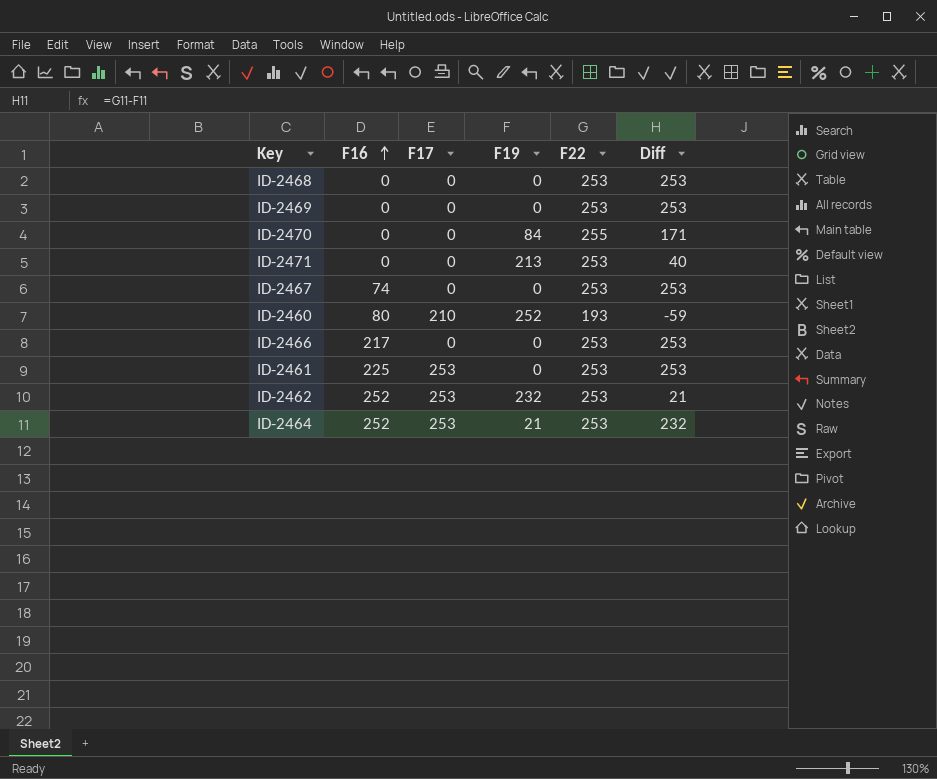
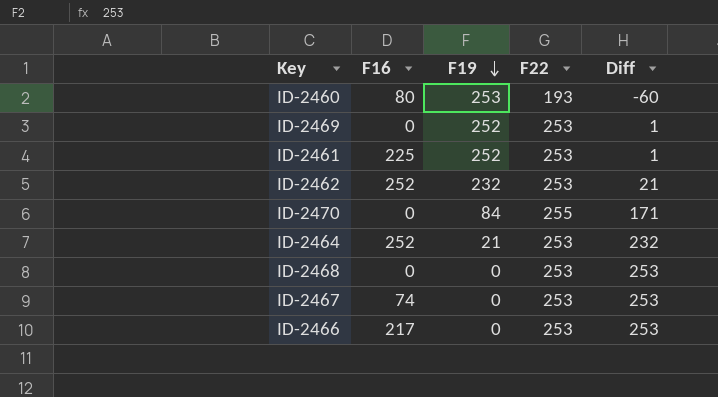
row order: F16 ascending -> F19 descending
column F17 | position: 3 -> none
row ID-2471: 0 | 0 | 213 | 253 | 40 -> none
ID-2460 | F19: 252 -> 253
ID-2460 | Diff: -59 -> -60
ID-2469 | F19: 0 -> 252
ID-2469 | Diff: 253 -> 1
ID-2461 | F19: 0 -> 252
ID-2461 | Diff: 253 -> 1

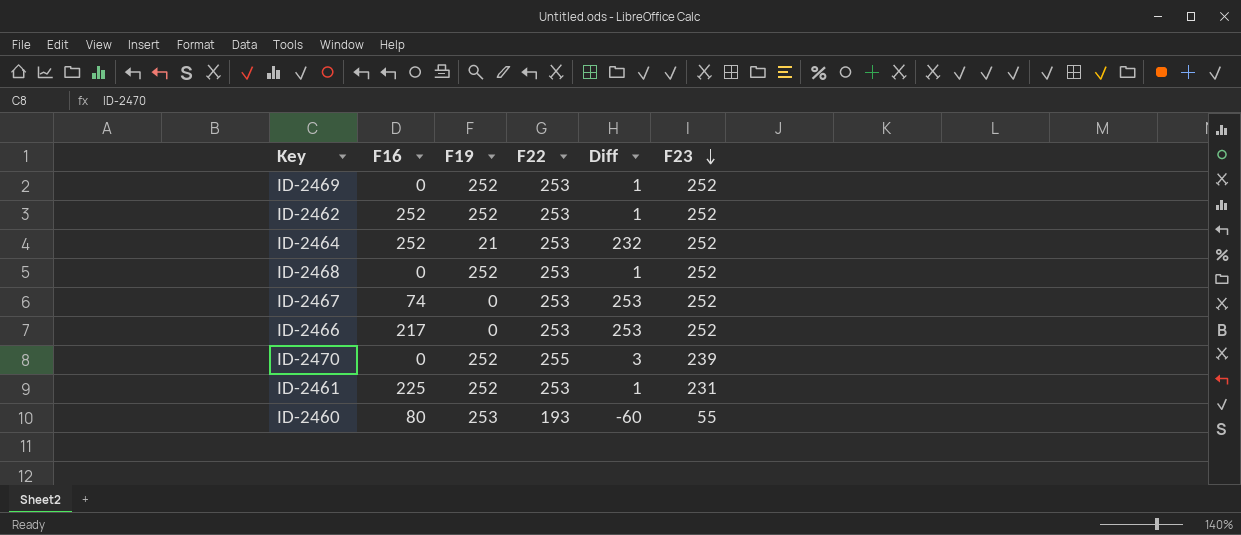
row order: F19 descending -> F23 descending
column F23 | position: none -> 6
ID-2462 | F19: 232 -> 252
ID-2462 | Diff: 21 -> 1
ID-2468 | F19: 0 -> 252
ID-2468 | Diff: 253 -> 1
ID-2470 | F19: 84 -> 252
ID-2470 | Diff: 171 -> 3

